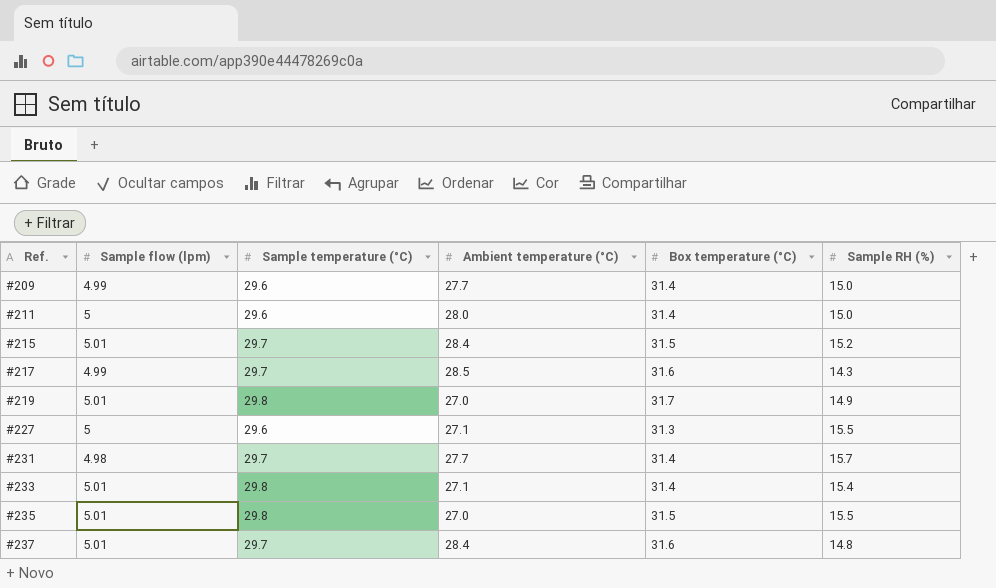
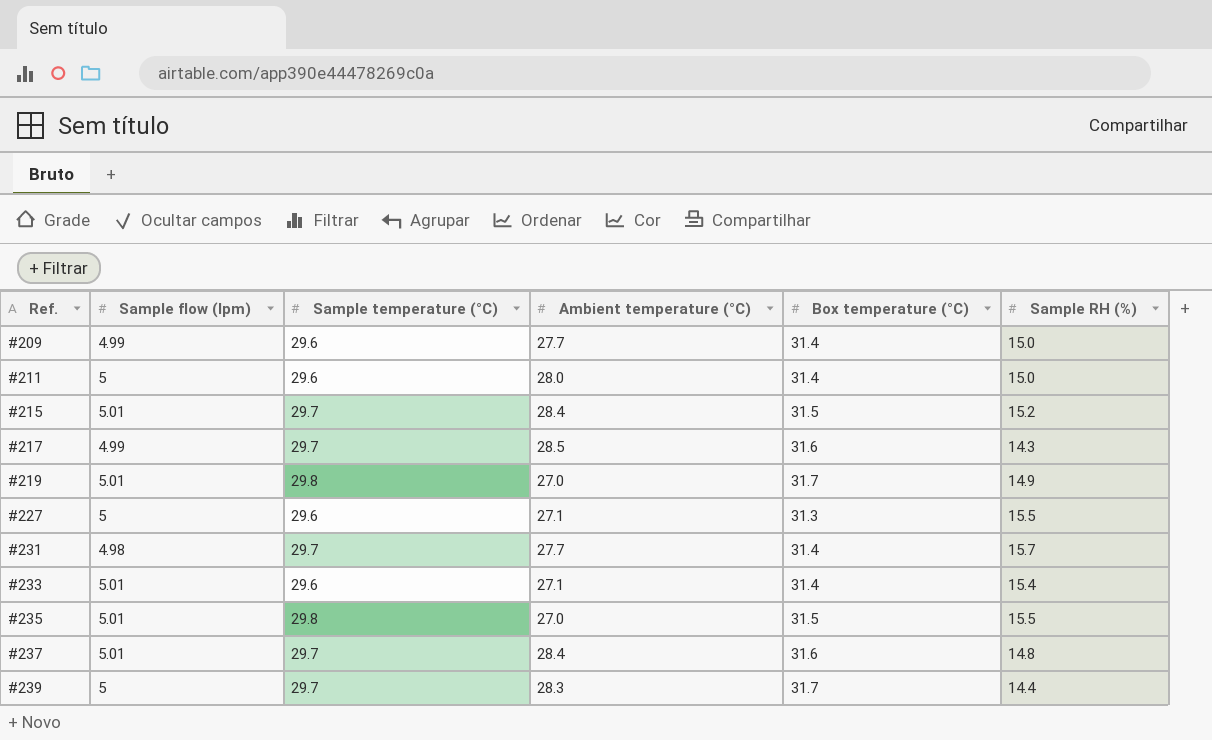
#233 | Sample temperature (°C): 29.8 -> 29.6
row #239: none -> 5 | 29.7 | 28.3 | 31.7 | 14.4

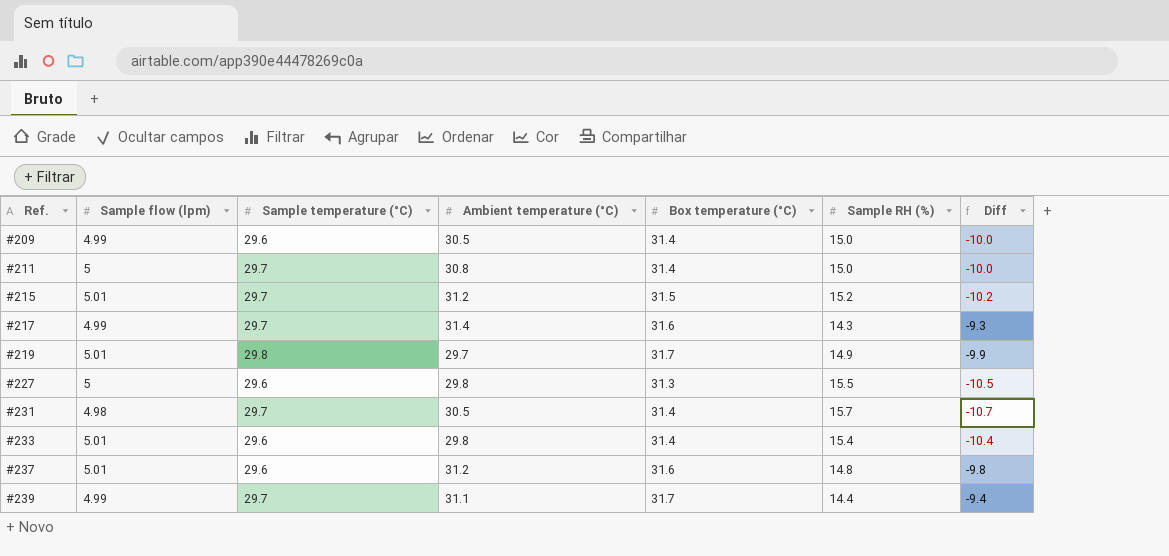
column Diff | formula: none -> [Sample flow (lpm)] - [Sample RH (%)]
row #235: 5.01 | 29.8 | 27.0 | 31.5 | 15.5 -> none
#209 | Ambient temperature (°C): 27.7 -> 30.5
#211 | Sample temperature (°C): 29.6 -> 29.7
#211 | Ambient temperature (°C): 28.0 -> 30.8
#215 | Ambient temperature (°C): 28.4 -> 31.2
#217 | Ambient temperature (°C): 28.5 -> 31.4
#219 | Ambient temperature (°C): 27.0 -> 29.7
#227 | Ambient temperature (°C): 27.1 -> 29.8
#231 | Ambient temperature (°C): 27.7 -> 30.5
#233 | Ambient temperature (°C): 27.1 -> 29.8
#237 | Sample temperature (°C): 29.7 -> 29.6
#237 | Ambient temperature (°C): 28.4 -> 31.2
#239 | Sample flow (lpm): 5 -> 4.99
#239 | Ambient temperature (°C): 28.3 -> 31.1

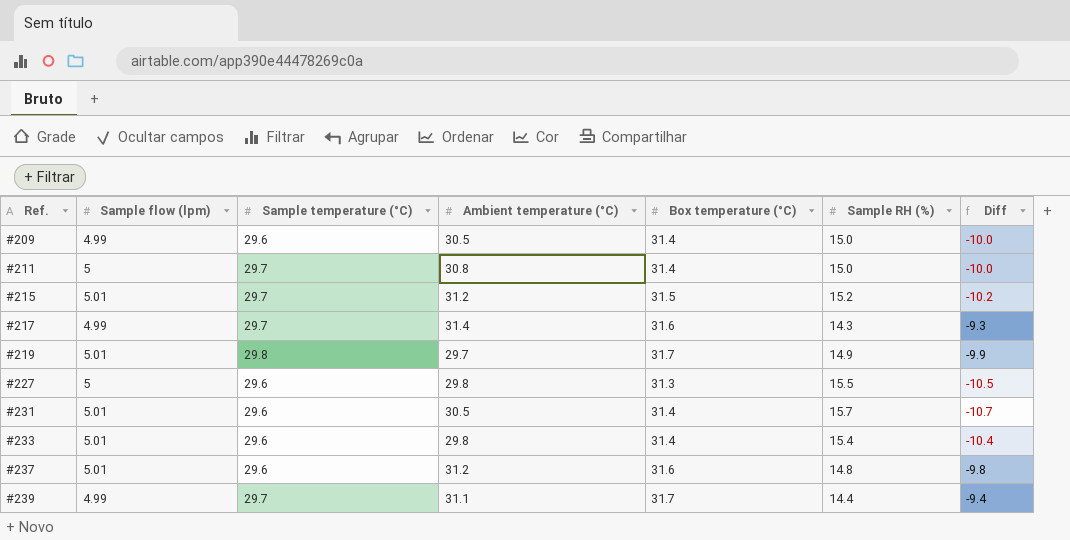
#231 | Sample flow (lpm): 4.98 -> 5.01
#231 | Sample temperature (°C): 29.7 -> 29.6

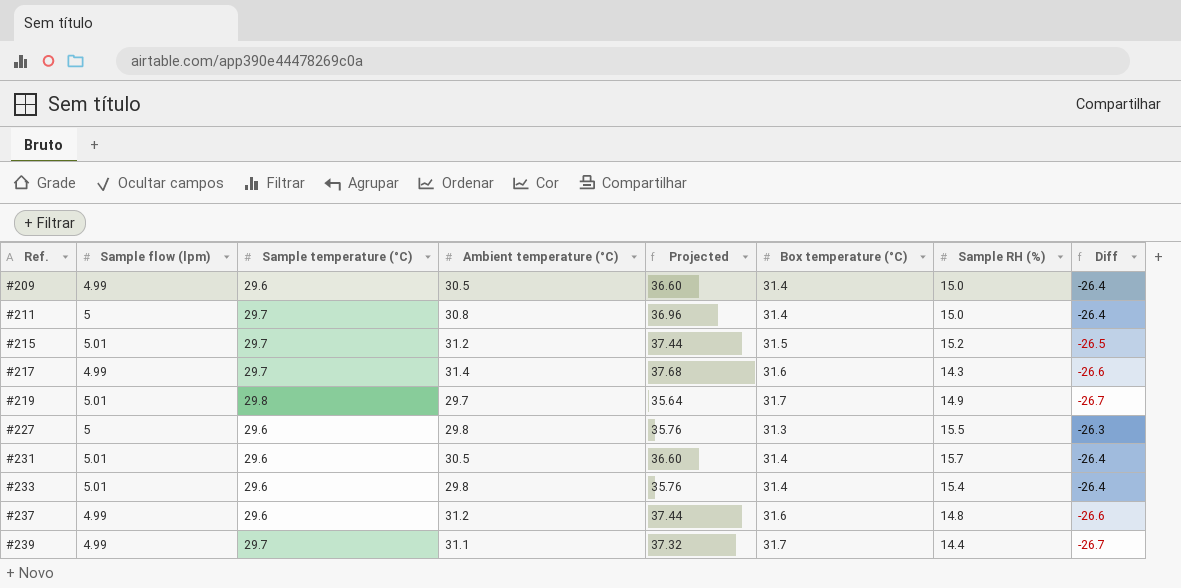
column Projected | formula: none -> [Ambient temperature (°C)] * 1.2
column Diff | formula: [Sample flow (lpm)] - [Sample RH (%)] -> [Sample flow (lpm)] - [Box temperature (°C)]
#237 | Sample flow (lpm): 5.01 -> 4.99

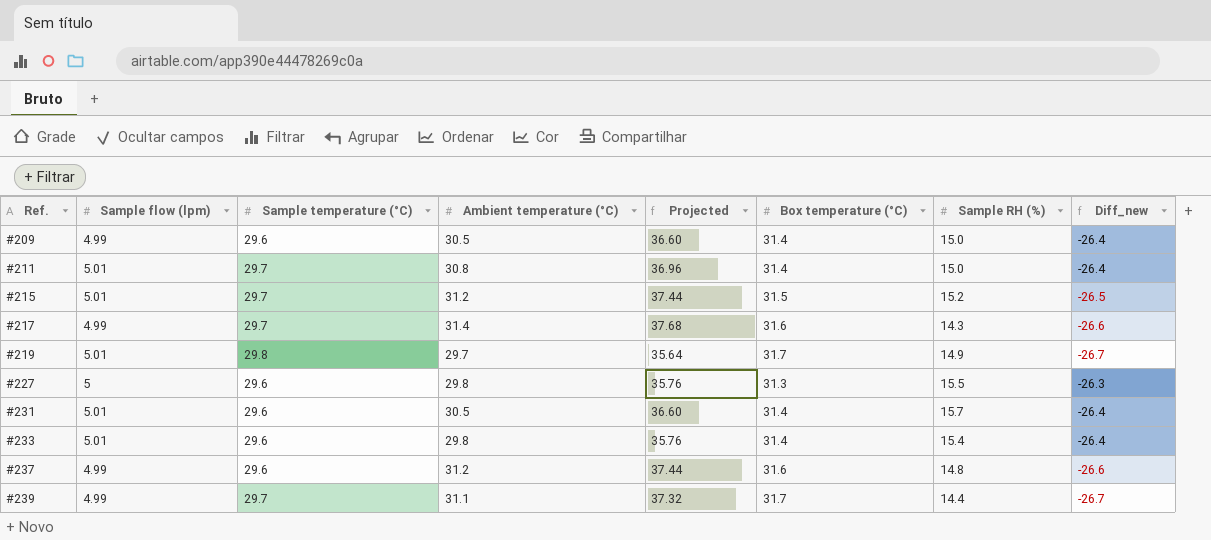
column name: Diff -> Diff_new
#211 | Sample flow (lpm): 5 -> 5.01

